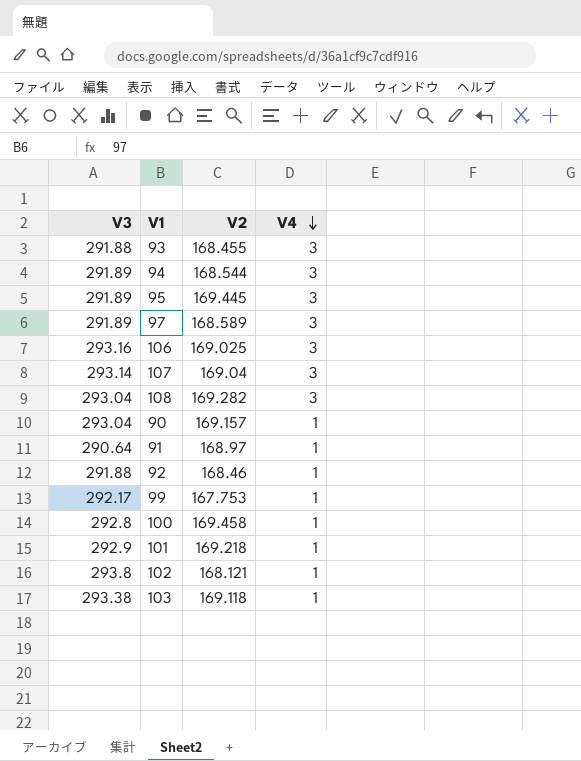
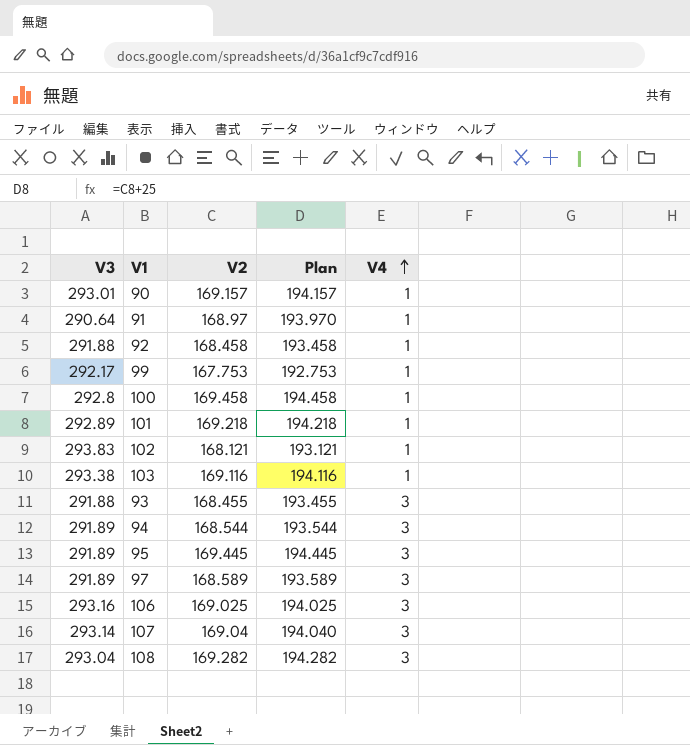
row order: V4 descending -> V4 ascending
column Plan | formula: none -> [V2] + 25
90 | V3: 293.04 -> 293.01
92 | V2: 168.46 -> 168.458
101 | V3: 292.9 -> 292.89
102 | V3: 293.8 -> 293.83
103 | V2: 169.118 -> 169.116

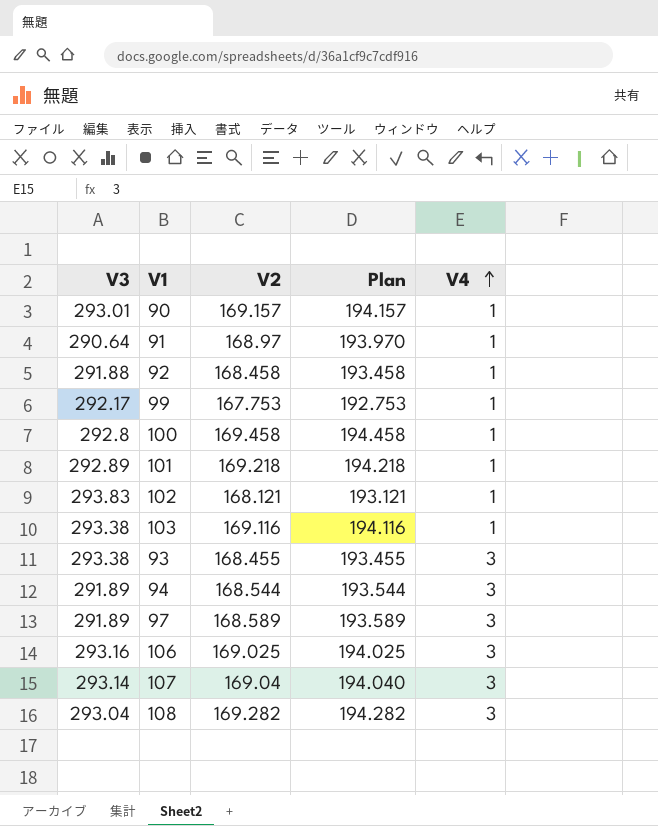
row 95: 291.89 | 169.445 | 194.445 | 3 -> none
93 | V3: 291.88 -> 293.38

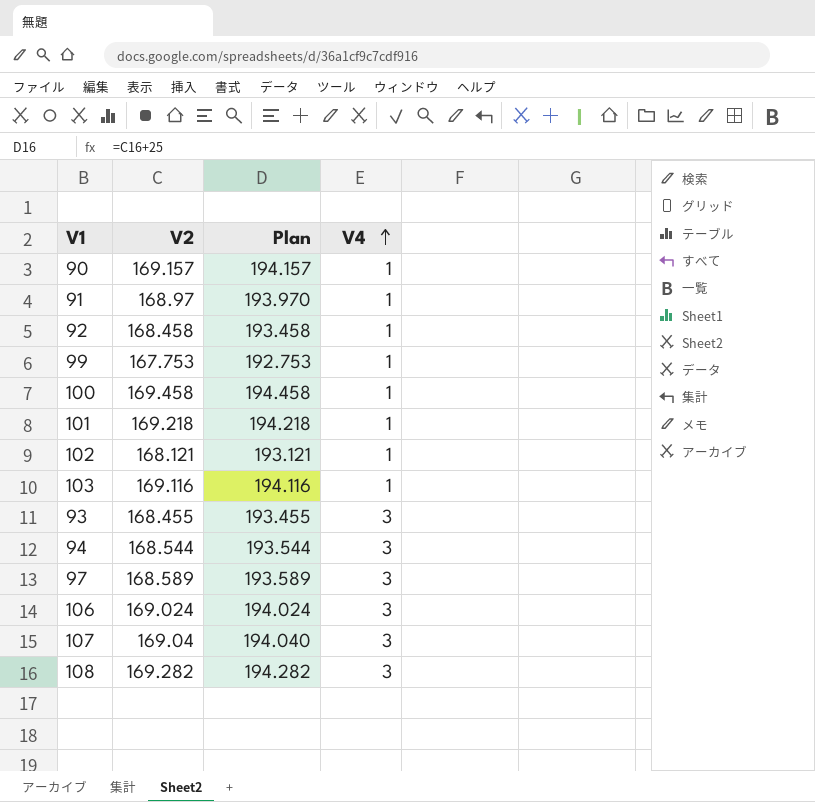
column V3 | position: 1 -> none
106 | V2: 169.025 -> 169.024
106 | Plan: 194.025 -> 194.024

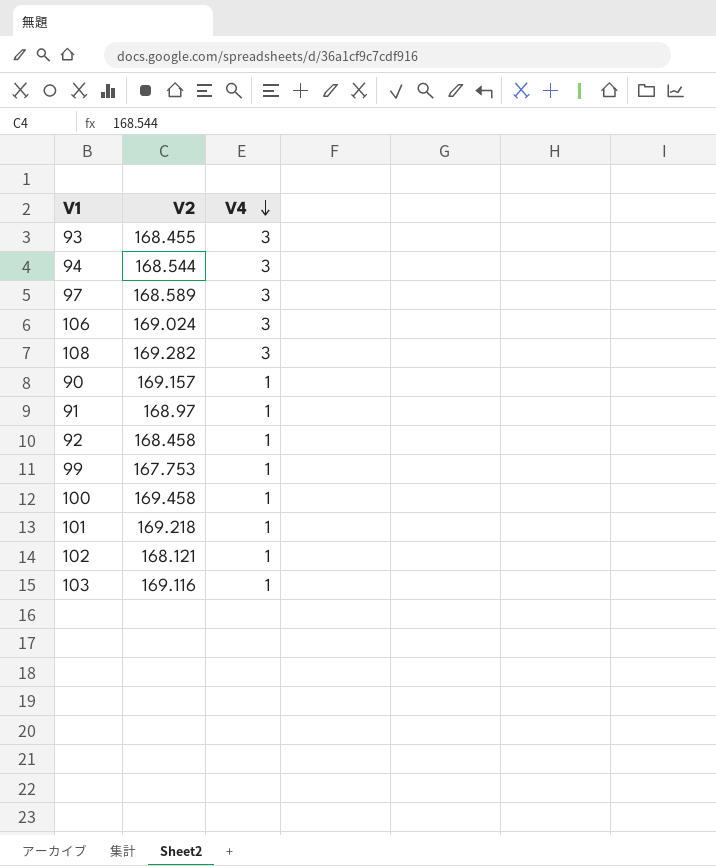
row order: V4 ascending -> V4 descending
column Plan | formula: [V2] + 25 -> none
row 107: 169.04 | 194.040 | 3 -> none

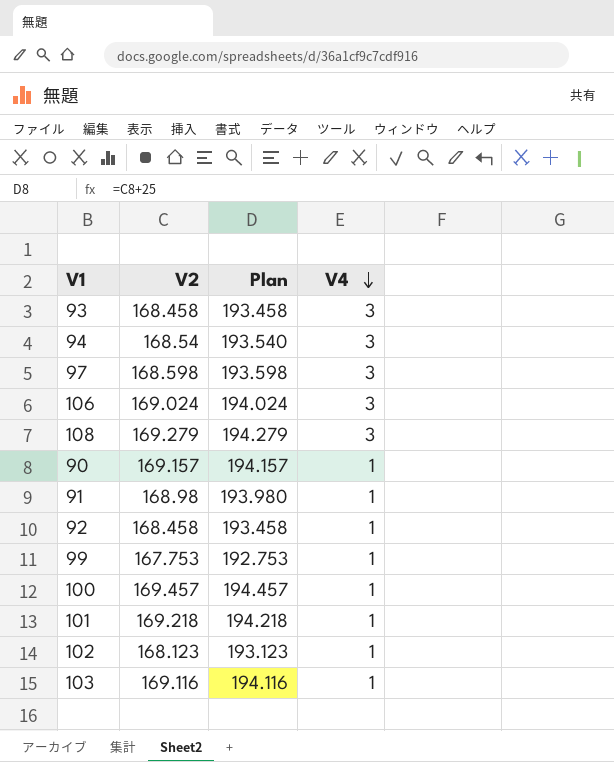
column Plan | formula: none -> [V2] + 25
93 | V2: 168.455 -> 168.458
94 | V2: 168.544 -> 168.54
97 | V2: 168.589 -> 168.598
108 | V2: 169.282 -> 169.279
91 | V2: 168.97 -> 168.98
100 | V2: 169.458 -> 169.457
102 | V2: 168.121 -> 168.123

